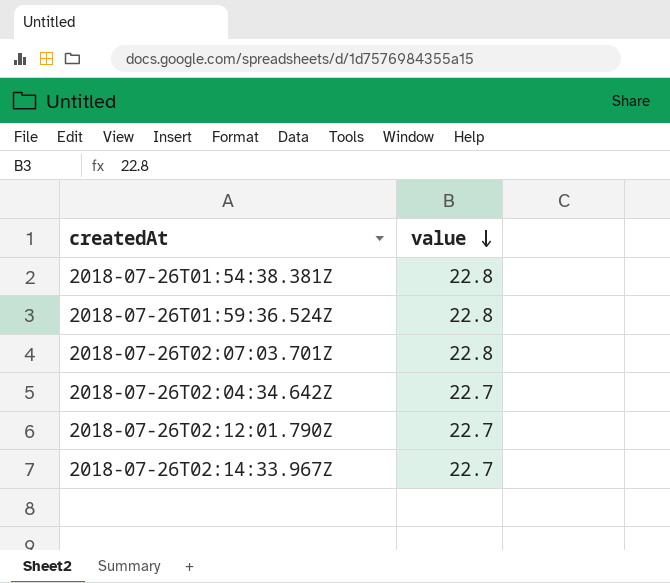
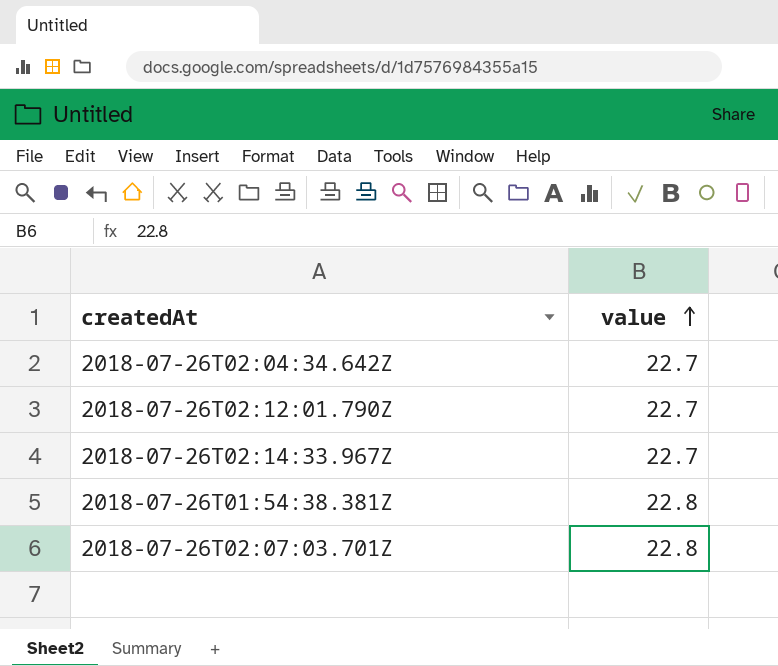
row order: value descending -> value ascending
row 2018-07-26T01:59:36.524Z: 22.8 -> none

